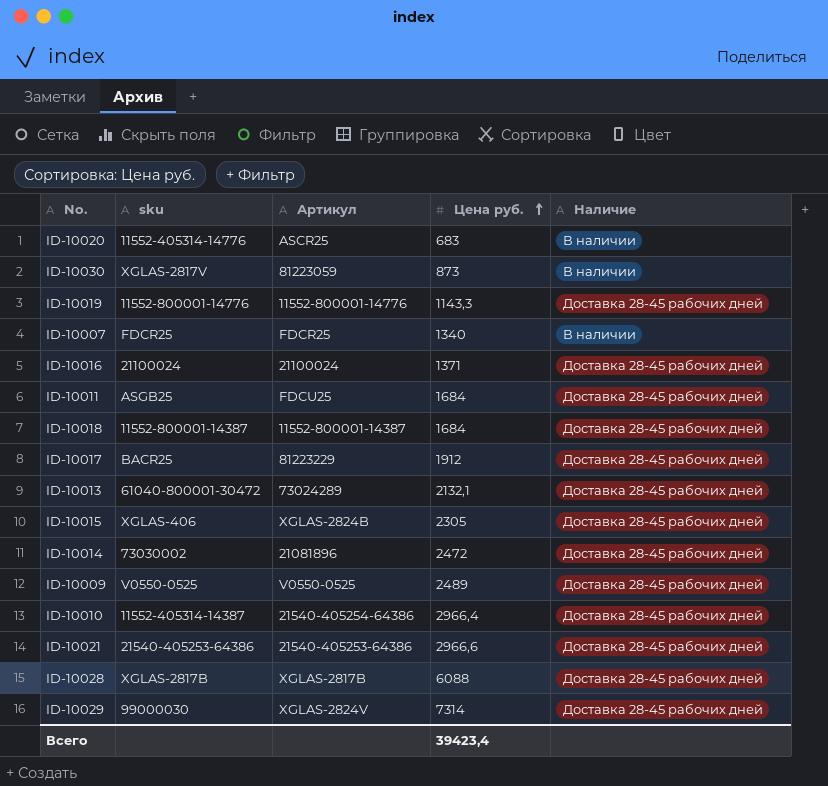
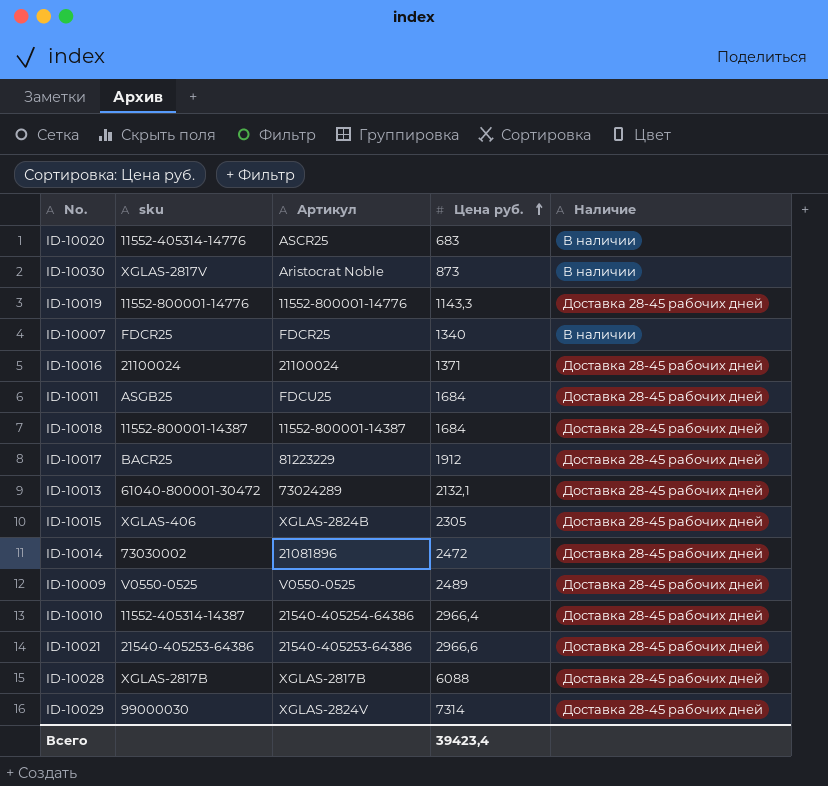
ID-10030 | Артикул: 81223059 -> Aristocrat Noble

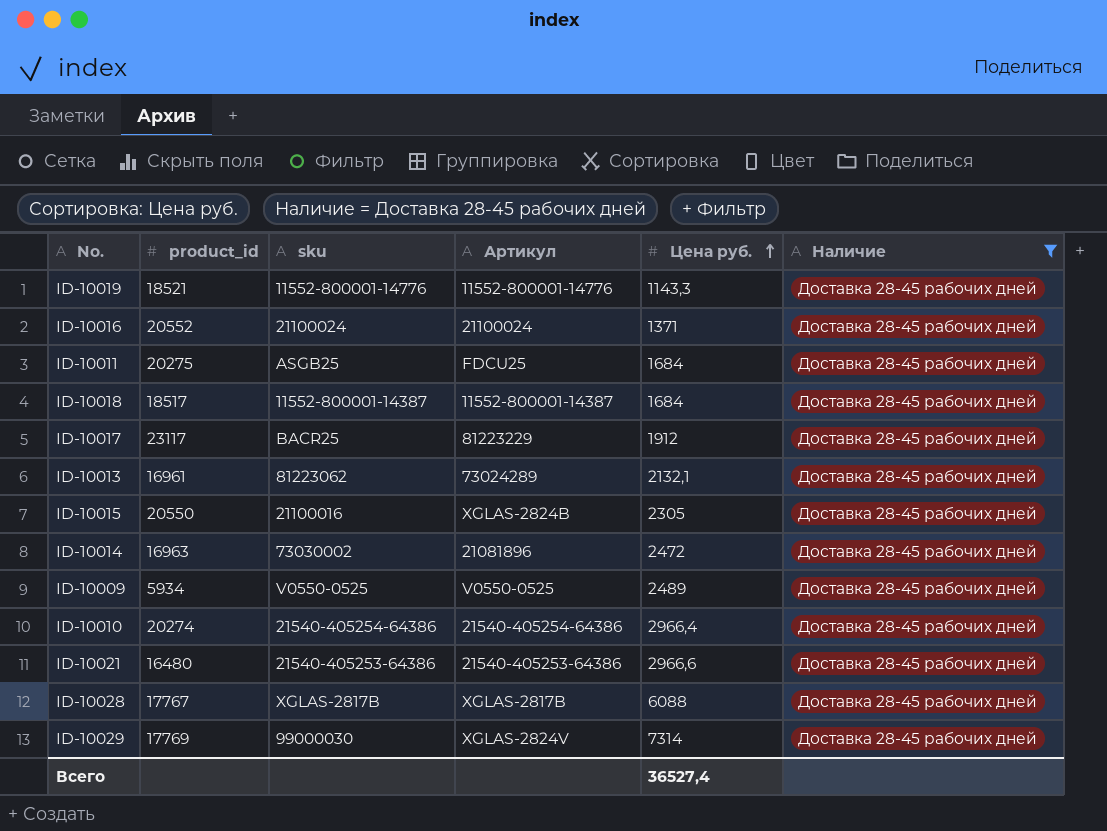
filter: none -> Наличие = Доставка 28-45 рабочих дней
column product_id | position: none -> 2
ID-10013 | sku: 61040-800001-30472 -> 81223062
ID-10015 | sku: XGLAS-406 -> 21100016
ID-10010 | sku: 11552-405314-14387 -> 21540-405254-64386
Всего | Цена руб.: 39423,4 -> 36527,4

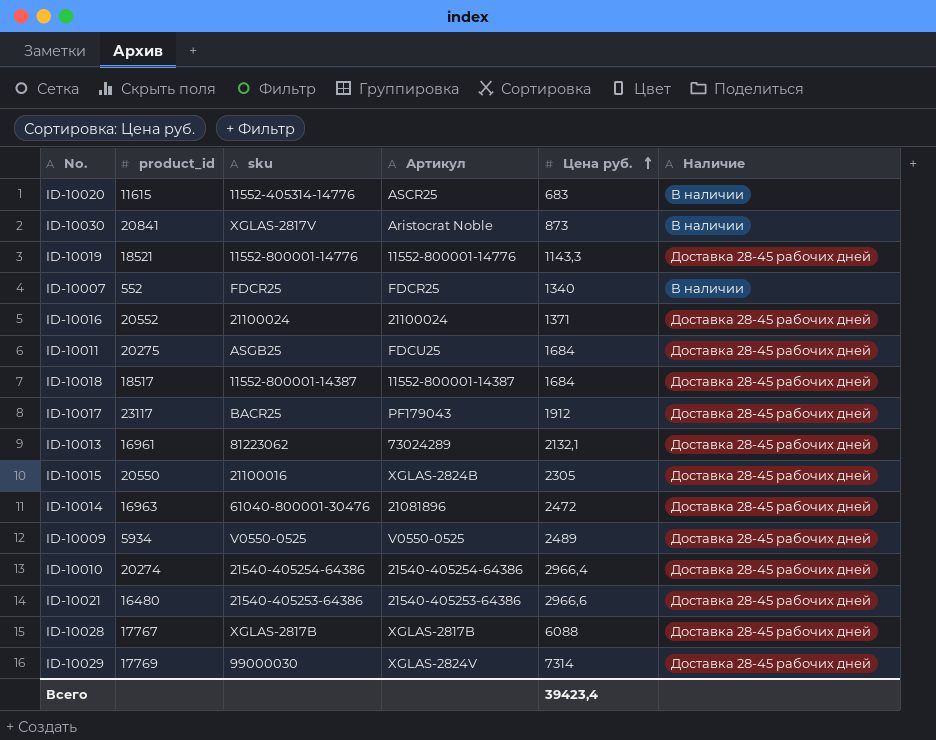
filter: Наличие = Доставка 28-45 рабочих дней -> none
ID-10017 | Артикул: 81223229 -> PF179043
ID-10014 | sku: 73030002 -> 61040-800001-30476
Всего | Цена руб.: 36527,4 -> 39423,4

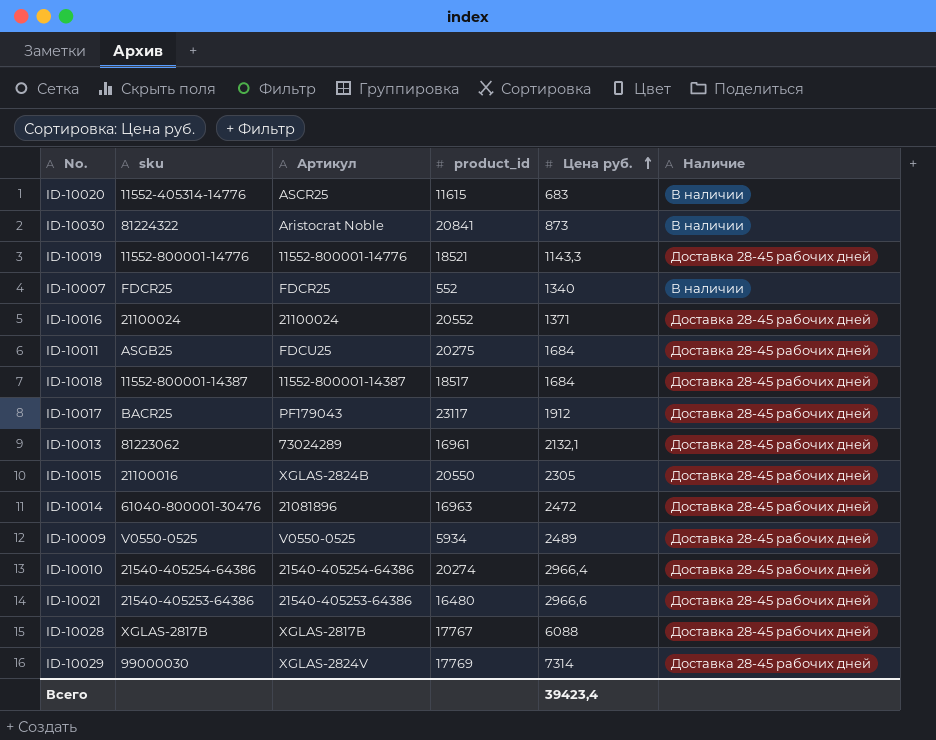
column product_id | position: 2 -> 4
ID-10030 | sku: XGLAS-2817V -> 81224322

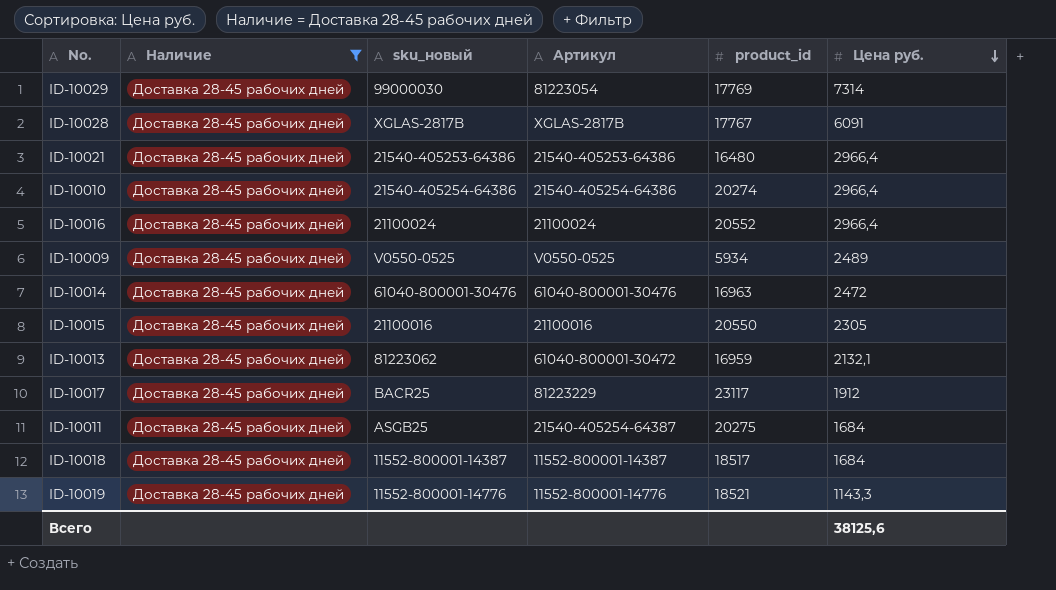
filter: none -> Наличие = Доставка 28-45 рабочих дней
row order: Цена руб. ascending -> Цена руб. descending
column Наличие | position: 6 -> 2
column name: sku -> sku_новый
ID-10029 | Артикул: XGLAS-2824V -> 81223054
ID-10028 | Цена руб.: 6088 -> 6091
ID-10021 | Цена руб.: 2966,6 -> 2966,4
ID-10016 | Цена руб.: 1371 -> 2966,4
ID-10014 | Артикул: 21081896 -> 61040-800001-30476
ID-10015 | Артикул: XGLAS-2824B -> 21100016
ID-10013 | Артикул: 73024289 -> 61040-800001-30472
ID-10013 | product_id: 16961 -> 16959
ID-10017 | Артикул: PF179043 -> 81223229
ID-10011 | Артикул: FDCU25 -> 21540-405254-64387
Всего | Цена руб.: 39423,4 -> 38125,6

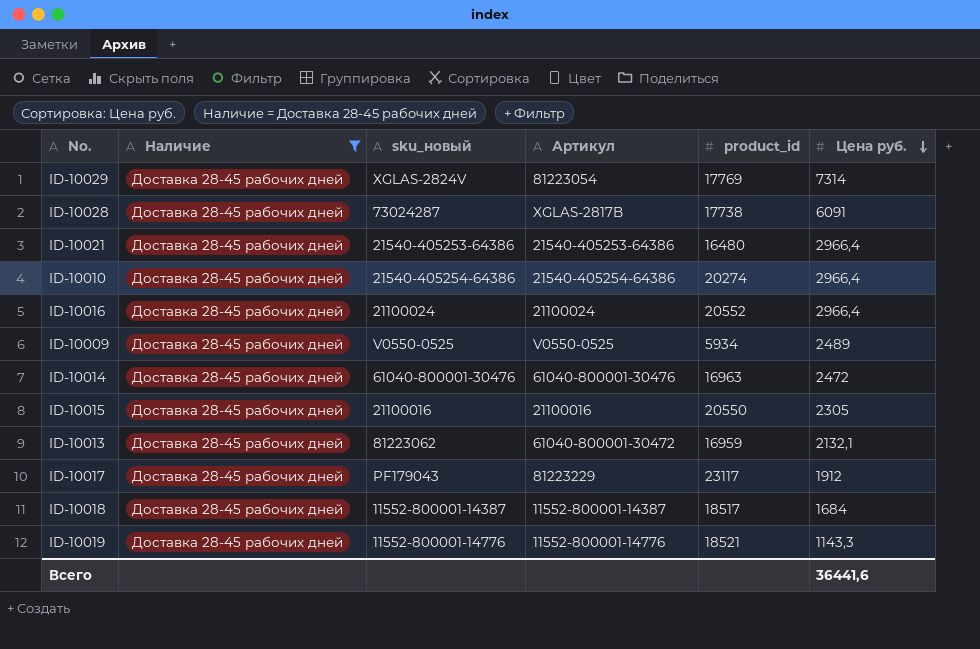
row ID-10011: Доставка 28-45 рабочих дней | ASGB25 | 21540-405254-64387 | 20275 | 1684 -> none
ID-10029 | sku_новый: 99000030 -> XGLAS-2824V
ID-10028 | sku_новый: XGLAS-2817B -> 73024287
ID-10028 | product_id: 17767 -> 17738
ID-10017 | sku_новый: BACR25 -> PF179043
Всего | Цена руб.: 38125,6 -> 36441,6

